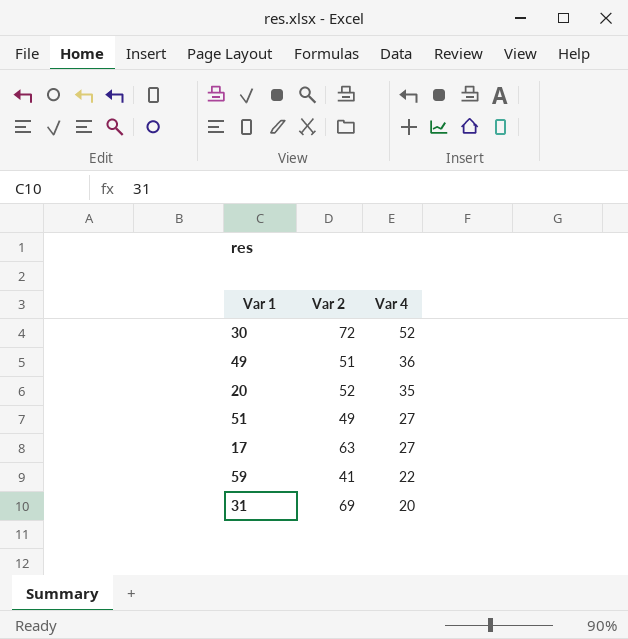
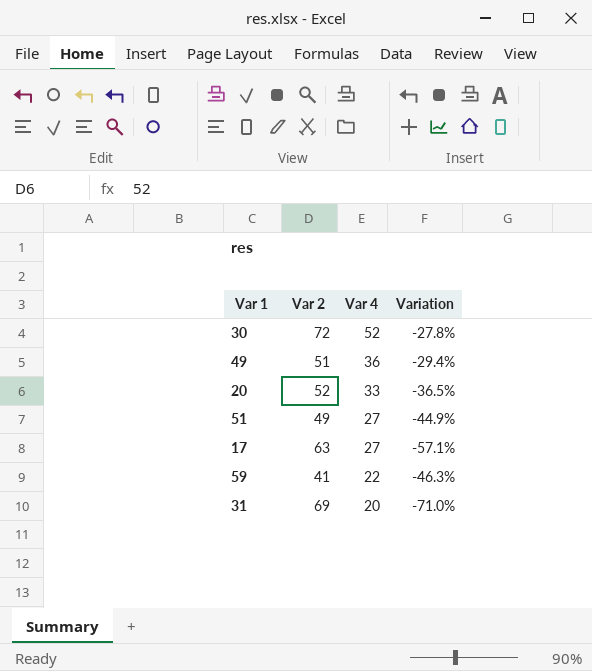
column Variation | formula: none -> ([Var 4] - [Var 2]) / [Var 2]
20 | Var 4: 35 -> 33

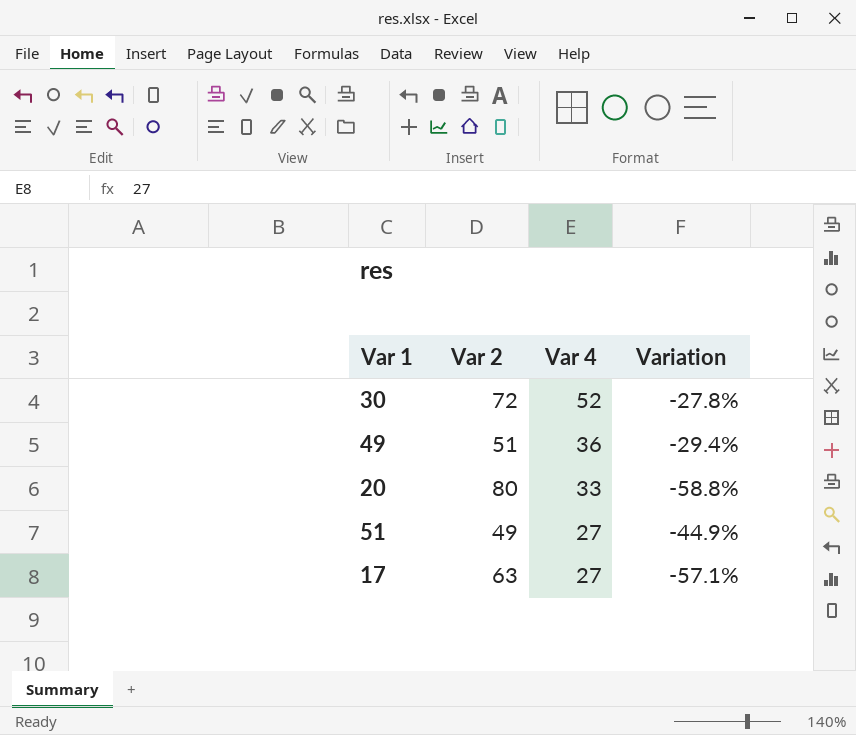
row 59: 41 | 22 | -46.3% -> none
row 31: 69 | 20 | -71.0% -> none
20 | Var 2: 52 -> 80
20 | Variation: -36.5% -> -58.8%

